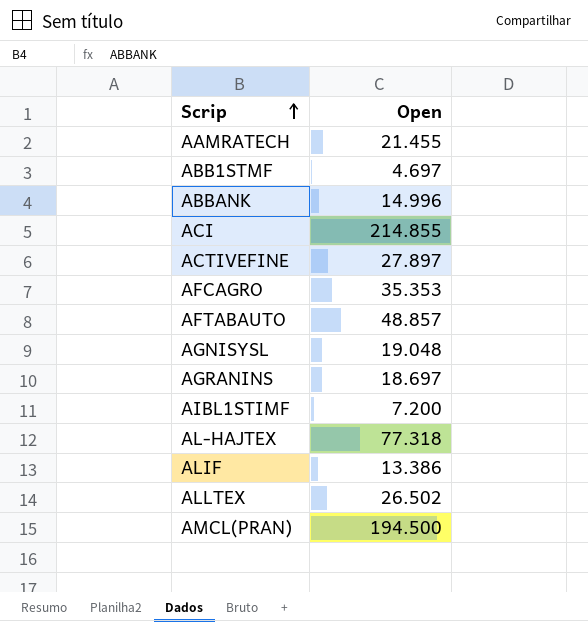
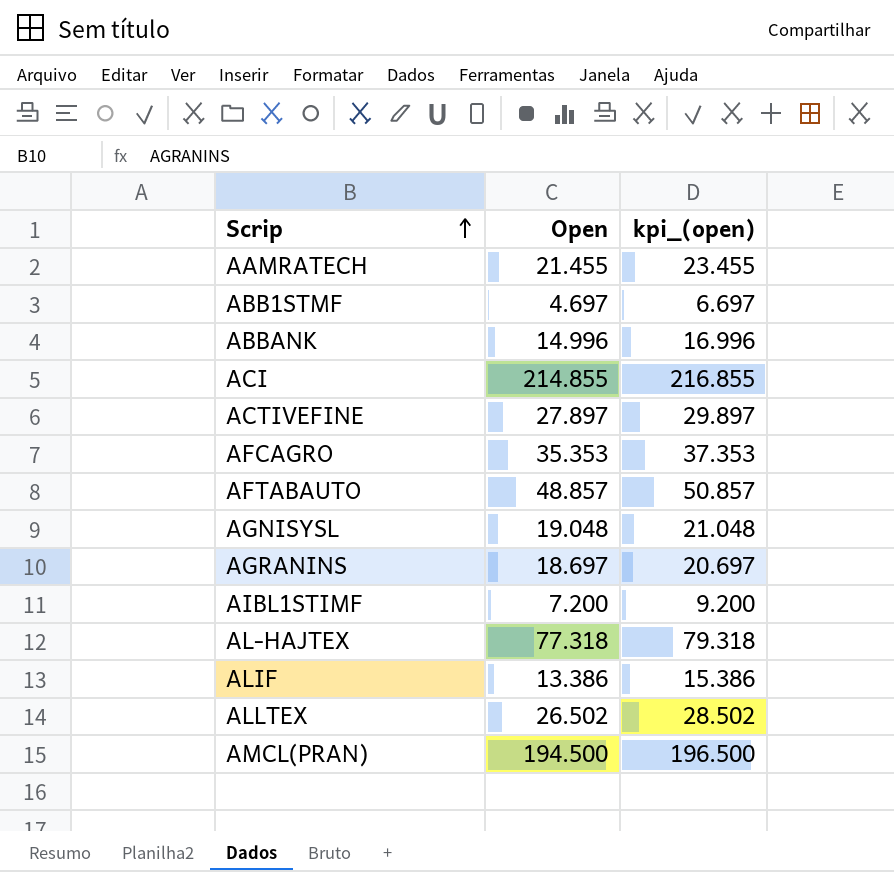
column kpi_(open) | formula: none -> [Open] + 2

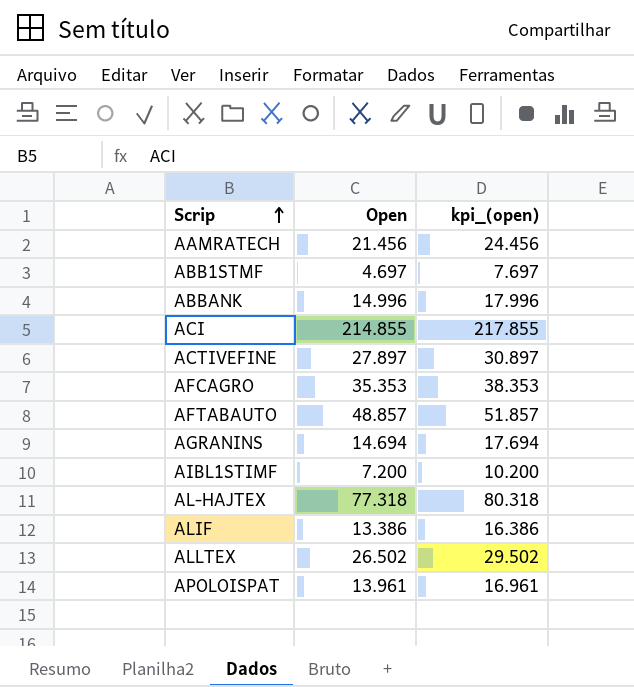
column kpi_(open) | formula: [Open] + 2 -> [Open] + 3
row AGNISYSL: 19.048 | 21.048 -> none
row AMCL(PRAN): 194.500 | 196.500 -> none
AAMRATECH | Open: 21.455 -> 21.456
AGRANINS | Open: 18.697 -> 14.694
row APOLOISPAT: none -> 13.961 | 16.961

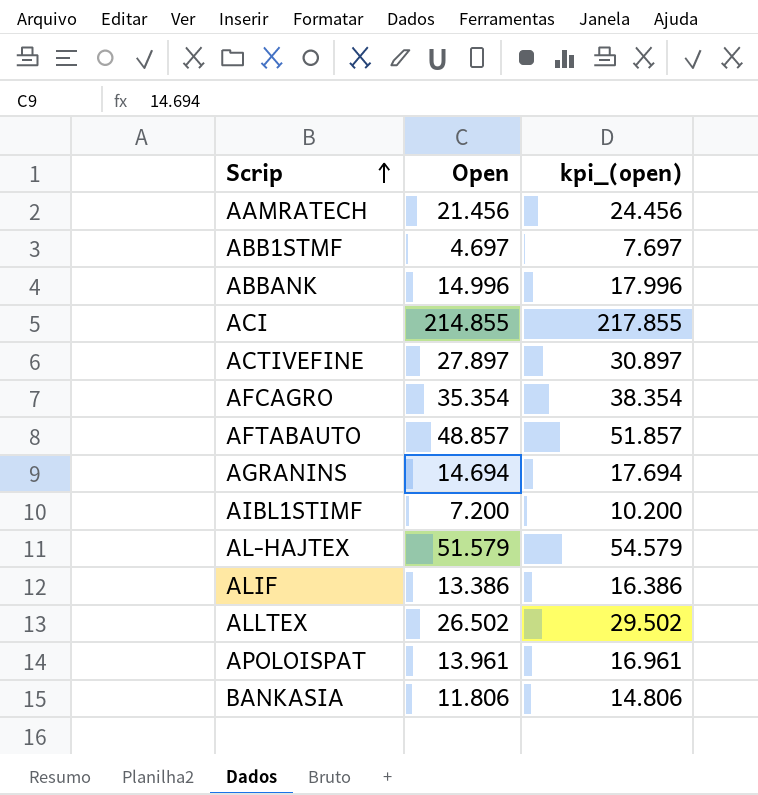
AFCAGRO | Open: 35.353 -> 35.354
AFCAGRO | kpi_(open): 38.353 -> 38.354
AL-HAJTEX | Open: 77.318 -> 51.579
AL-HAJTEX | kpi_(open): 80.318 -> 54.579
row BANKASIA: none -> 11.806 | 14.806

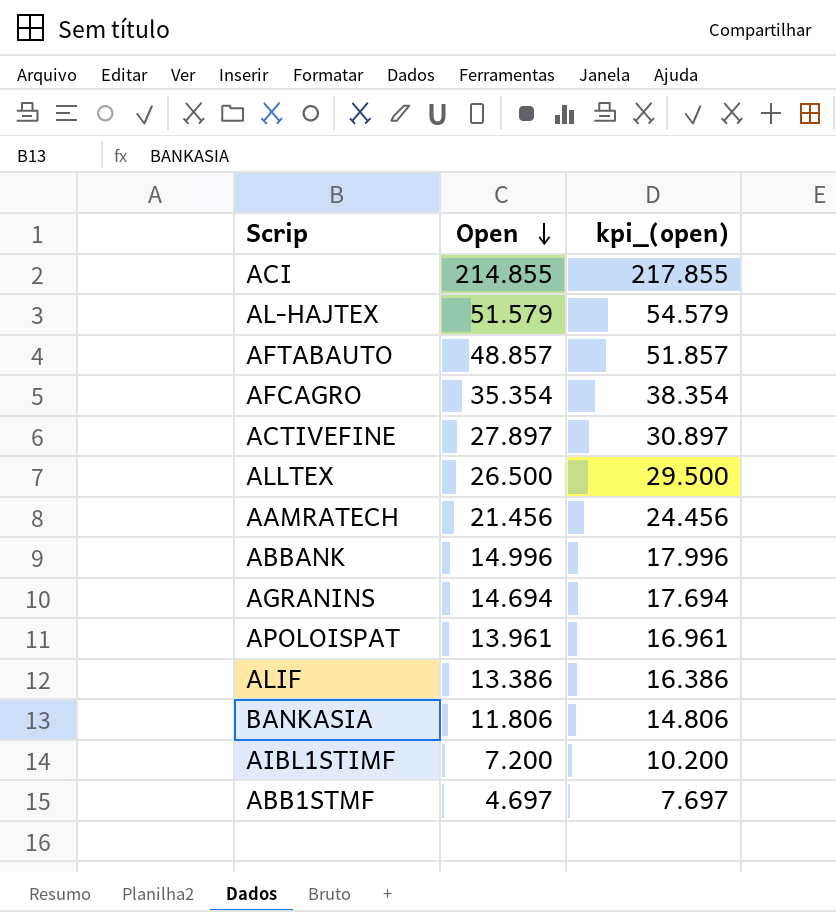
row order: Scrip ascending -> Open descending
ALLTEX | Open: 26.502 -> 26.500
ALLTEX | kpi_(open): 29.502 -> 29.500

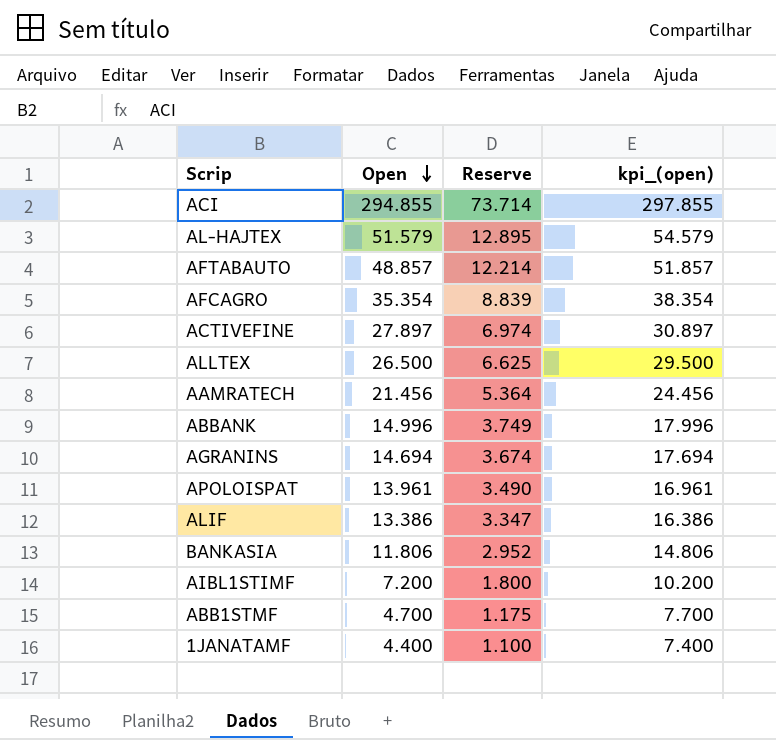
column Reserve | formula: none -> [Open] * 0.25
ACI | Open: 214.855 -> 294.855
ACI | kpi_(open): 217.855 -> 297.855
ABB1STMF | Open: 4.697 -> 4.700
ABB1STMF | kpi_(open): 7.697 -> 7.700
row 1JANATAMF: none -> 4.400 | 1.100 | 7.400

